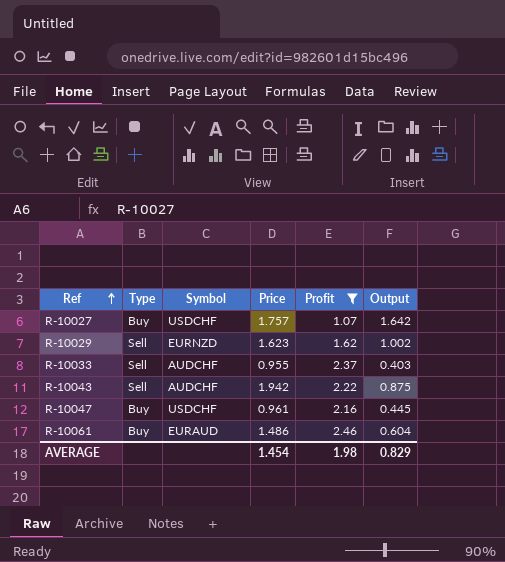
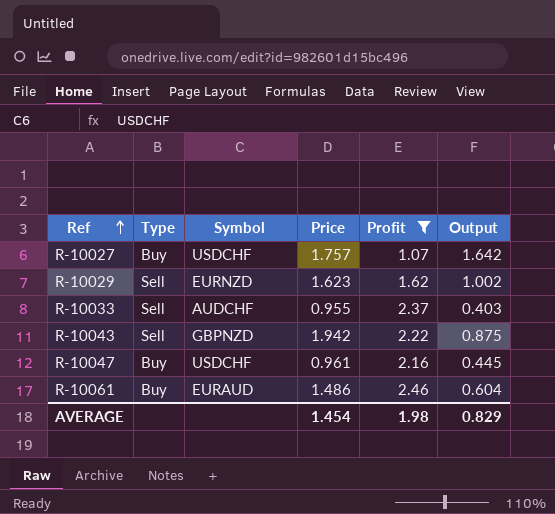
R-10043 | Symbol: AUDCHF -> GBPNZD

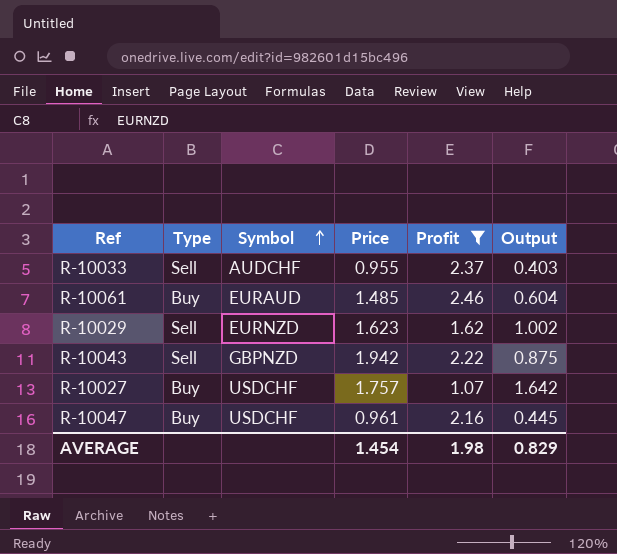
row order: Ref ascending -> Symbol ascending
R-10061 | Price: 1.486 -> 1.485

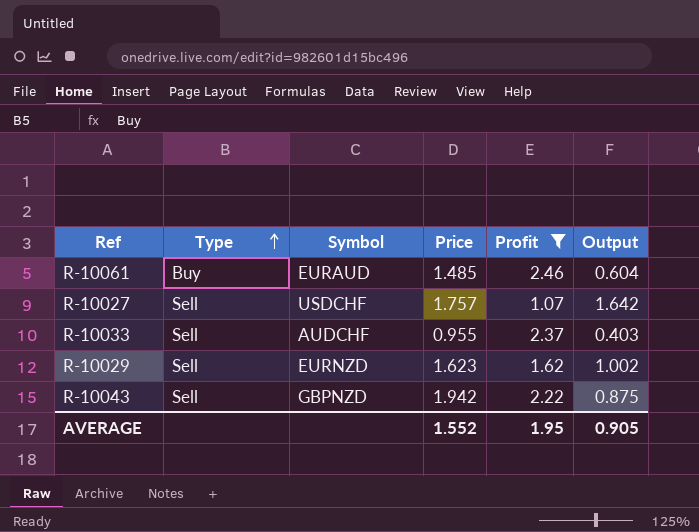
row order: Symbol ascending -> Type ascending
row R-10047: Buy | USDCHF | 0.961 | 2.16 | 0.445 -> none
R-10027 | Type: Buy -> Sell
AVERAGE | Price: 1.454 -> 1.552
AVERAGE | Profit: 1.98 -> 1.95
AVERAGE | Output: 0.829 -> 0.905

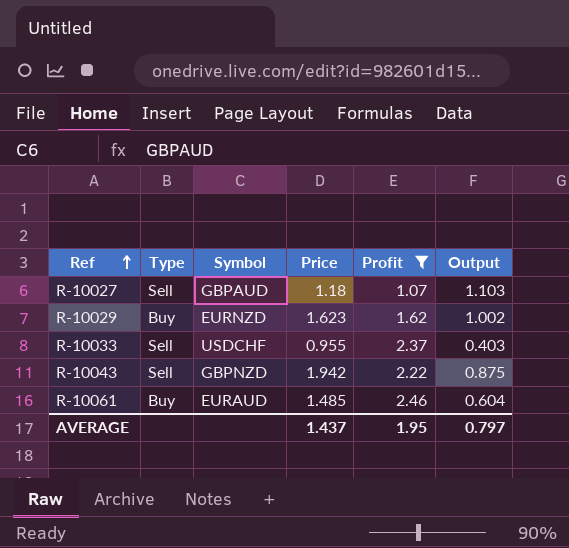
row order: Type ascending -> Ref ascending
R-10027 | Symbol: USDCHF -> GBPAUD
R-10027 | Price: 1.757 -> 1.18
R-10027 | Output: 1.642 -> 1.103
R-10029 | Type: Sell -> Buy
R-10033 | Symbol: AUDCHF -> USDCHF
AVERAGE | Price: 1.552 -> 1.437
AVERAGE | Output: 0.905 -> 0.797

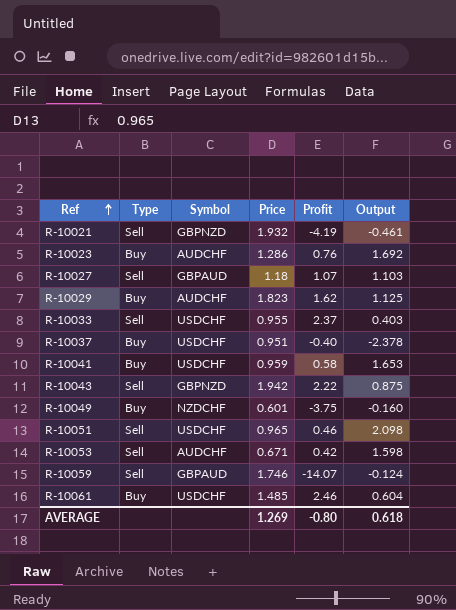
filter: Profit >= 1.07 -> none
R-10029 | Symbol: EURNZD -> AUDCHF
R-10029 | Price: 1.623 -> 1.823
R-10029 | Output: 1.002 -> 1.125
R-10061 | Symbol: EURAUD -> USDCHF
AVERAGE | Price: 1.437 -> 1.269
AVERAGE | Profit: 1.95 -> -0.80
AVERAGE | Output: 0.797 -> 0.618

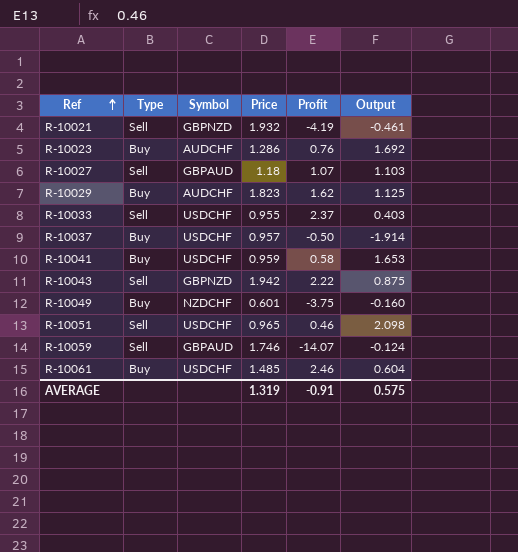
row R-10053: Sell | AUDCHF | 0.671 | 0.42 | 1.598 -> none
R-10037 | Price: 0.951 -> 0.957
R-10037 | Profit: -0.40 -> -0.50
R-10037 | Output: -2.378 -> -1.914
AVERAGE | Price: 1.269 -> 1.319
AVERAGE | Profit: -0.80 -> -0.91
AVERAGE | Output: 0.618 -> 0.575

